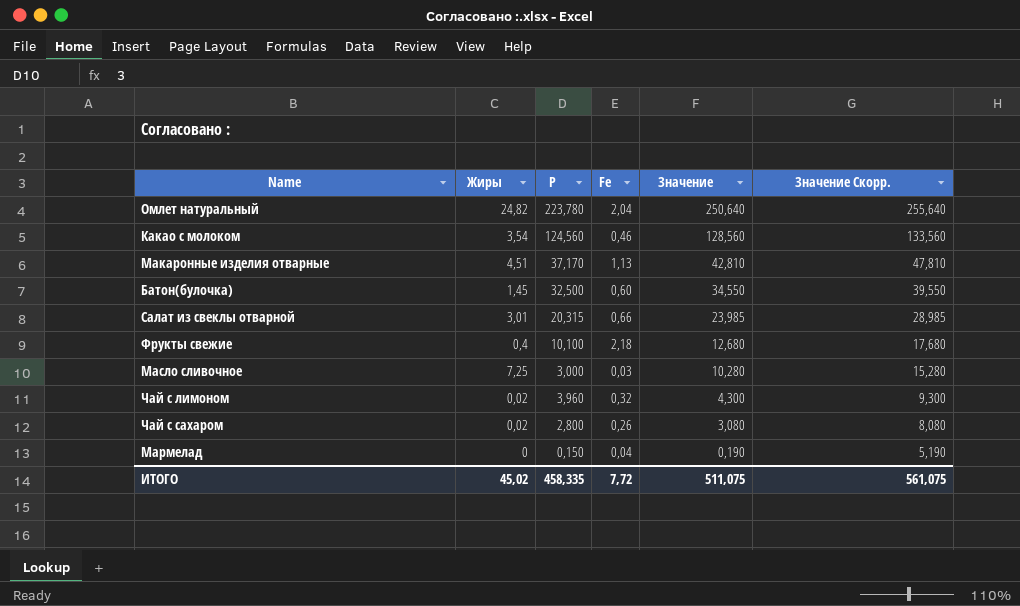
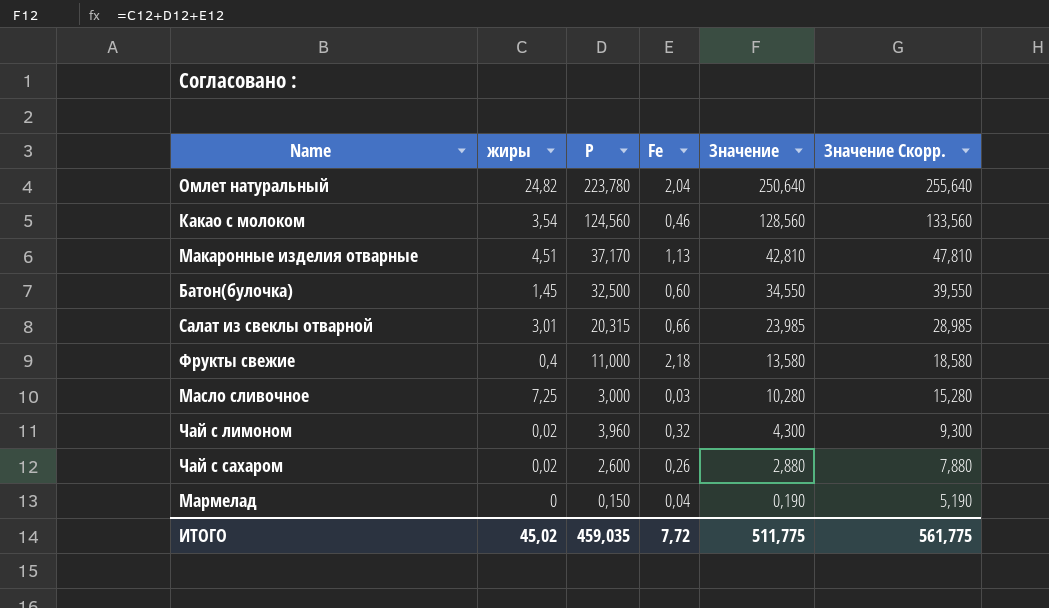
column name: Жиры -> жиры
Фрукты свежие | Р: 10,100 -> 11,000
Фрукты свежие | Значение: 12,680 -> 13,580
Фрукты свежие | Значение Скорр.: 17,680 -> 18,580
Чай с сахаром | Р: 2,800 -> 2,600
Чай с сахаром | Значение: 3,080 -> 2,880
Чай с сахаром | Значение Скорр.: 8,080 -> 7,880
ИТОГО | Р: 458,335 -> 459,035
ИТОГО | Значение: 511,075 -> 511,775
ИТОГО | Значение Скорр.: 561,075 -> 561,775

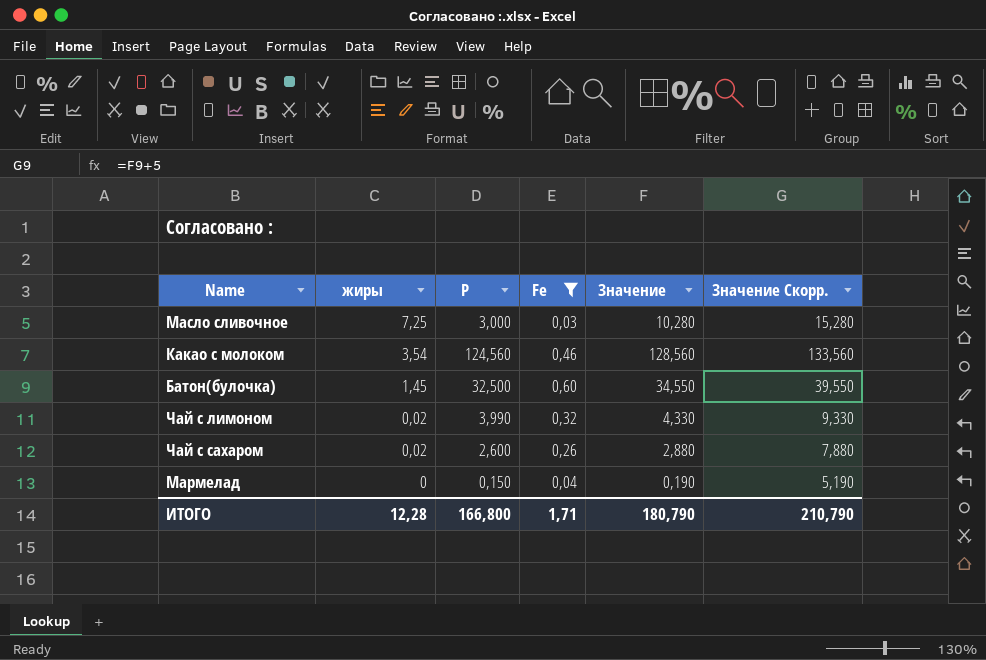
filter: none -> Fe <= 0,60
row order: Значение descending -> жиры descending
Чай с лимоном | Р: 3,960 -> 3,990
Чай с лимоном | Значение: 4,300 -> 4,330
Чай с лимоном | Значение Скорр.: 9,300 -> 9,330
ИТОГО | жиры: 45,02 -> 12,28
ИТОГО | Р: 459,035 -> 166,800
ИТОГО | Fe: 7,72 -> 1,71
ИТОГО | Значение: 511,775 -> 180,790
ИТОГО | Значение Скорр.: 561,775 -> 210,790

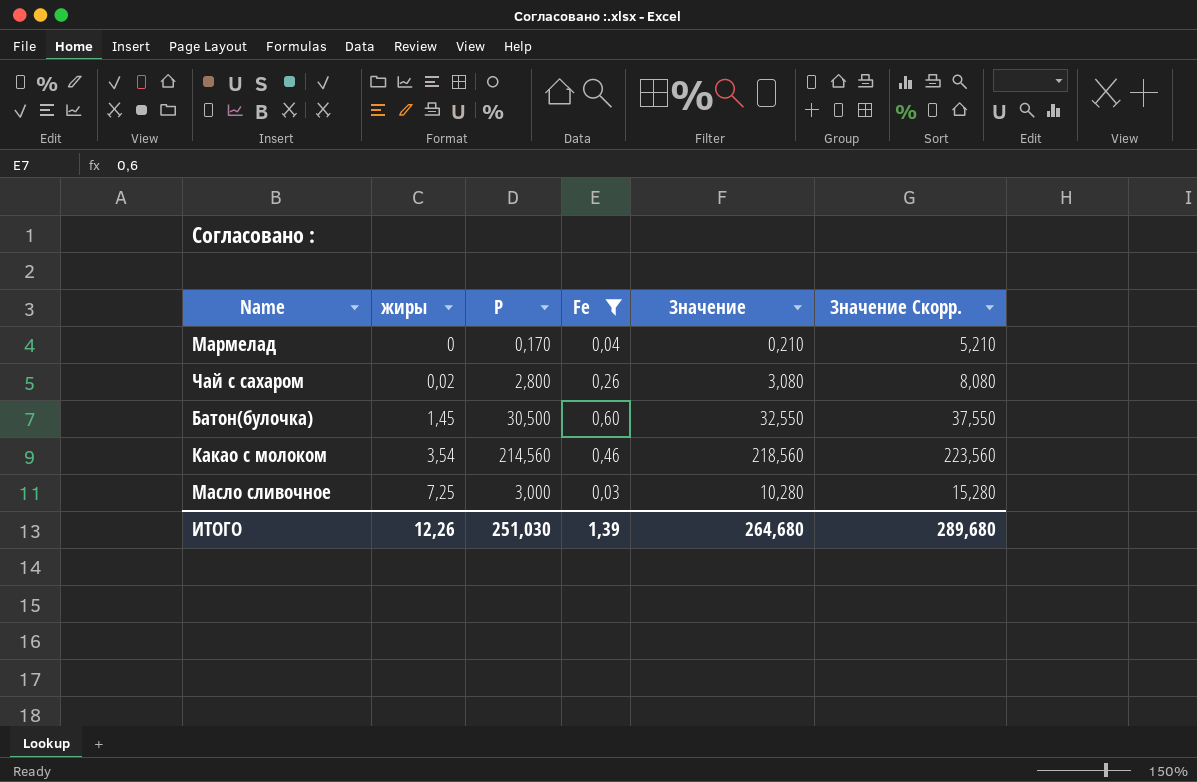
row order: жиры descending -> жиры ascending
row Чай с лимоном: 0,02 | 3,990 | 0,32 | 4,330 | 9,330 -> none
Мармелад | Р: 0,150 -> 0,170
Мармелад | Значение: 0,190 -> 0,210
Мармелад | Значение Скорр.: 5,190 -> 5,210
Чай с сахаром | Р: 2,600 -> 2,800
Чай с сахаром | Значение: 2,880 -> 3,080
Чай с сахаром | Значение Скорр.: 7,880 -> 8,080
Батон(булочка) | Р: 32,500 -> 30,500
Батон(булочка) | Значение: 34,550 -> 32,550
Батон(булочка) | Значение Скорр.: 39,550 -> 37,550
Какао с молоком | Р: 124,560 -> 214,560
Какао с молоком | Значение: 128,560 -> 218,560
Какао с молоком | Значение Скорр.: 133,560 -> 223,560
ИТОГО | жиры: 12,28 -> 12,26
ИТОГО | Р: 166,800 -> 251,030
ИТОГО | Fe: 1,71 -> 1,39
ИТОГО | Значение: 180,790 -> 264,680
ИТОГО | Значение Скорр.: 210,790 -> 289,680

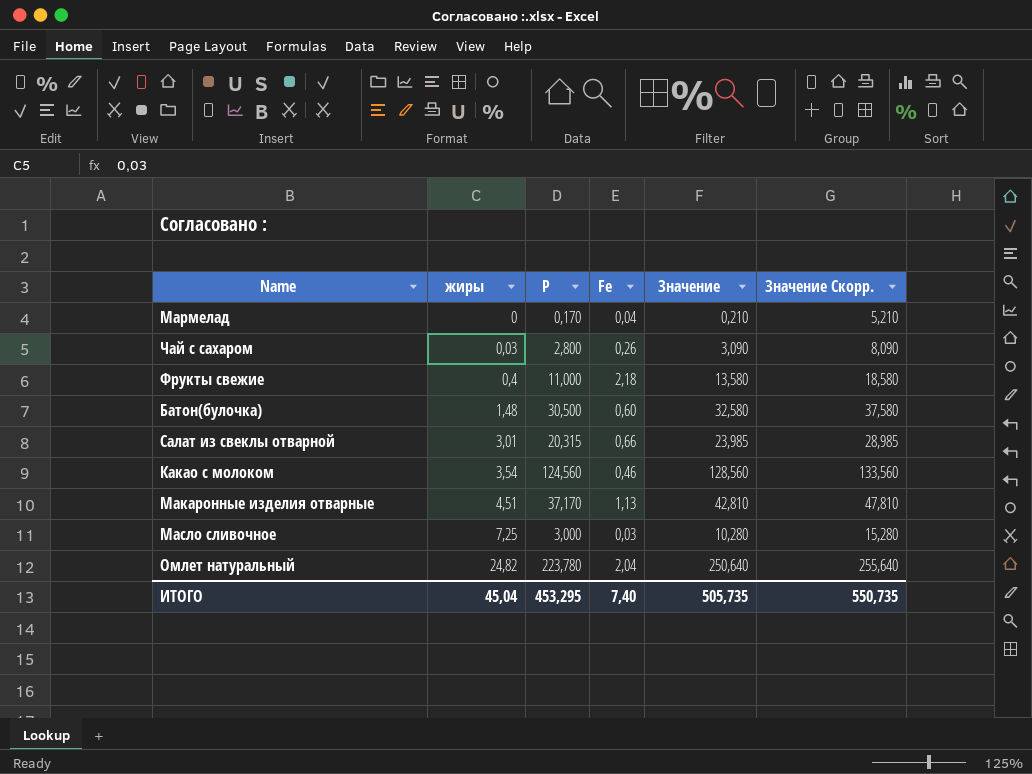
filter: Fe <= 0,60 -> none
Чай с сахаром | жиры: 0,02 -> 0,03
Чай с сахаром | Значение: 3,080 -> 3,090
Чай с сахаром | Значение Скорр.: 8,080 -> 8,090
Батон(булочка) | жиры: 1,45 -> 1,48
Батон(булочка) | Значение: 32,550 -> 32,580
Батон(булочка) | Значение Скорр.: 37,550 -> 37,580
Какао с молоком | Р: 214,560 -> 124,560
Какао с молоком | Значение: 218,560 -> 128,560
Какао с молоком | Значение Скорр.: 223,560 -> 133,560
ИТОГО | жиры: 12,26 -> 45,04
ИТОГО | Р: 251,030 -> 453,295
ИТОГО | Fe: 1,39 -> 7,40
ИТОГО | Значение: 264,680 -> 505,735
ИТОГО | Значение Скорр.: 289,680 -> 550,735

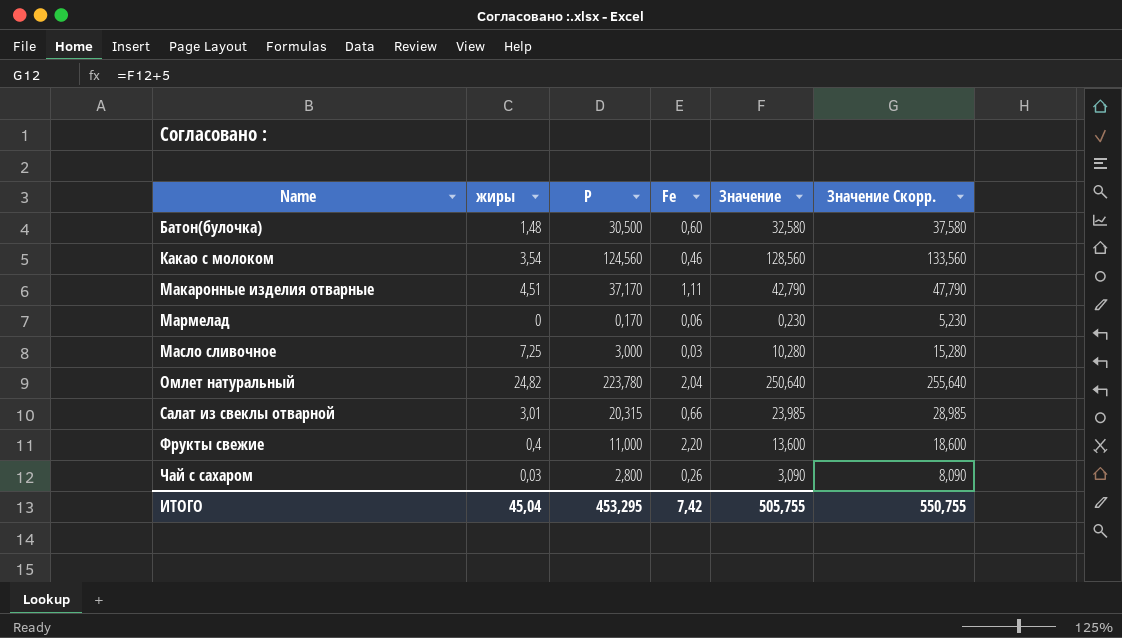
row order: жиры ascending -> Name ascending
Макаронные изделия отварные | Fe: 1,13 -> 1,11
Макаронные изделия отварные | Значение: 42,810 -> 42,790
Макаронные изделия отварные | Значение Скорр.: 47,810 -> 47,790
Мармелад | Fe: 0,04 -> 0,06
Мармелад | Значение: 0,210 -> 0,230
Мармелад | Значение Скорр.: 5,210 -> 5,230
Фрукты свежие | Fe: 2,18 -> 2,20
Фрукты свежие | Значение: 13,580 -> 13,600
Фрукты свежие | Значение Скорр.: 18,580 -> 18,600
ИТОГО | Fe: 7,40 -> 7,42
ИТОГО | Значение: 505,735 -> 505,755
ИТОГО | Значение Скорр.: 550,735 -> 550,755

